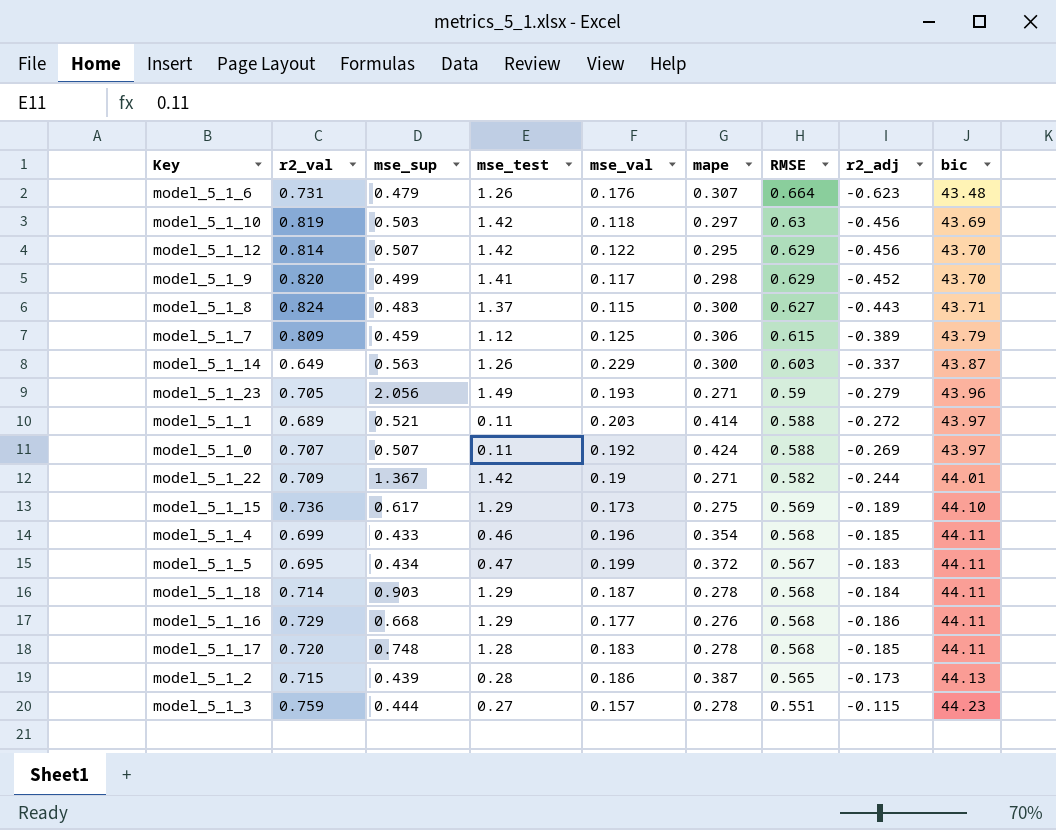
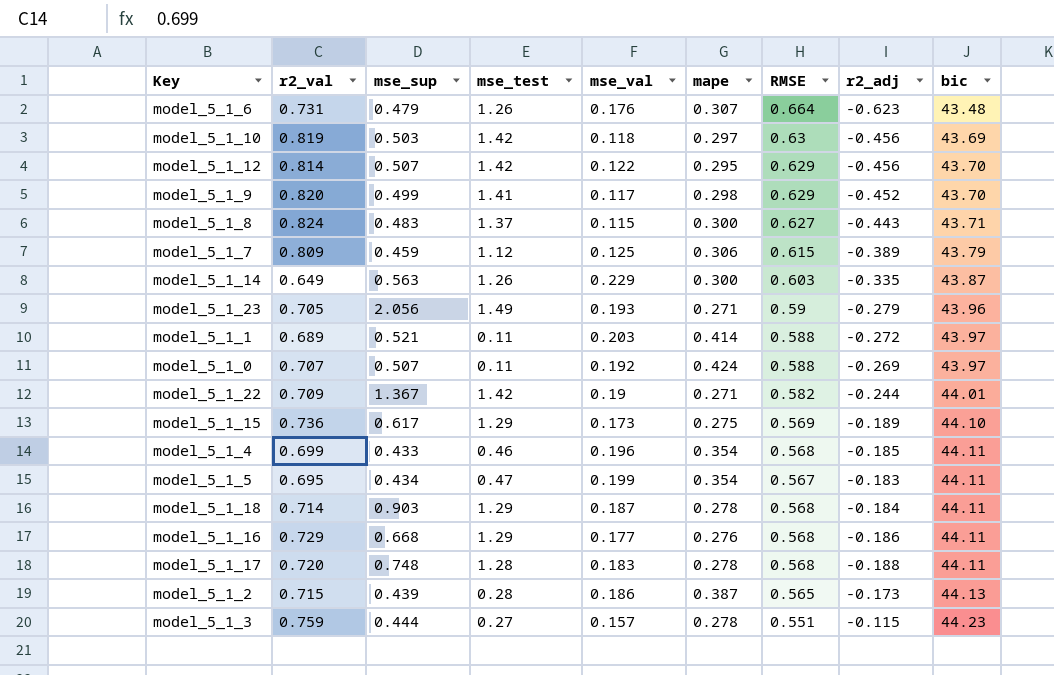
model_5_1_14 | r2_adj: -0.337 -> -0.335
model_5_1_5 | mape: 0.372 -> 0.354
model_5_1_17 | r2_adj: -0.185 -> -0.188

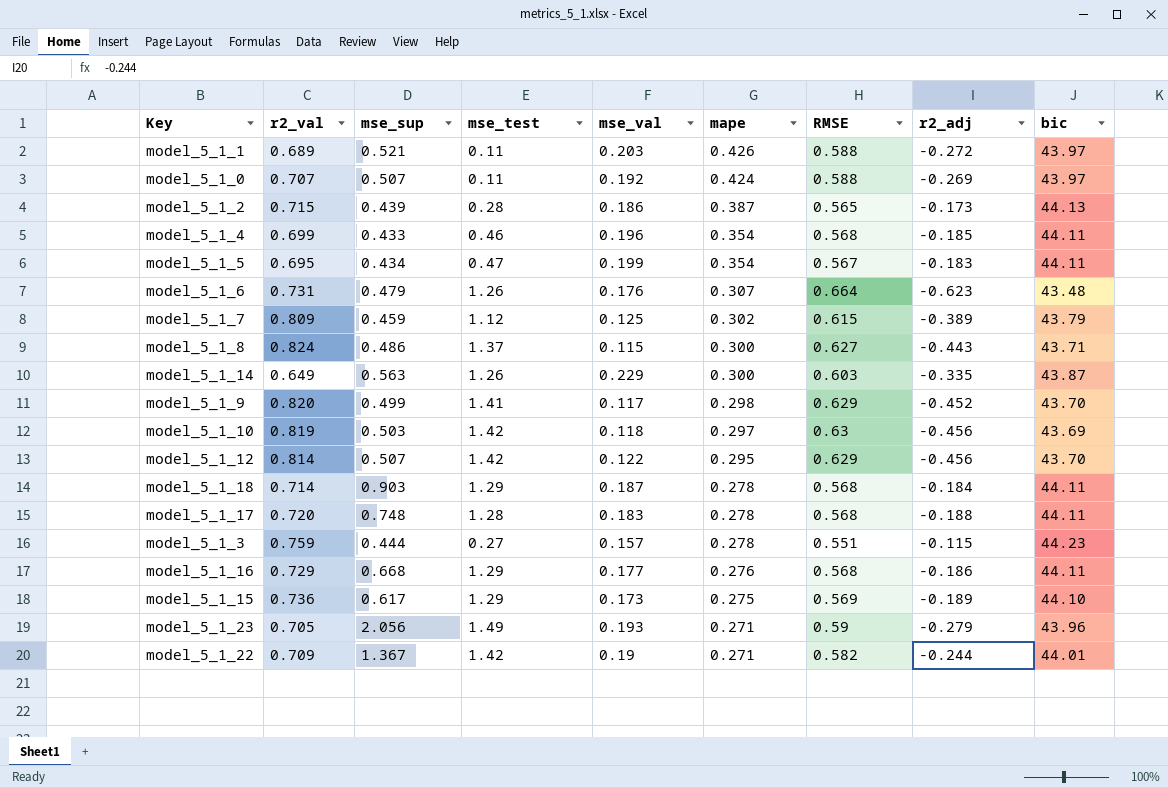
row order: bic ascending -> mape descending
model_5_1_1 | mape: 0.414 -> 0.426
model_5_1_7 | mape: 0.306 -> 0.302
model_5_1_8 | mse_sup: 0.483 -> 0.486

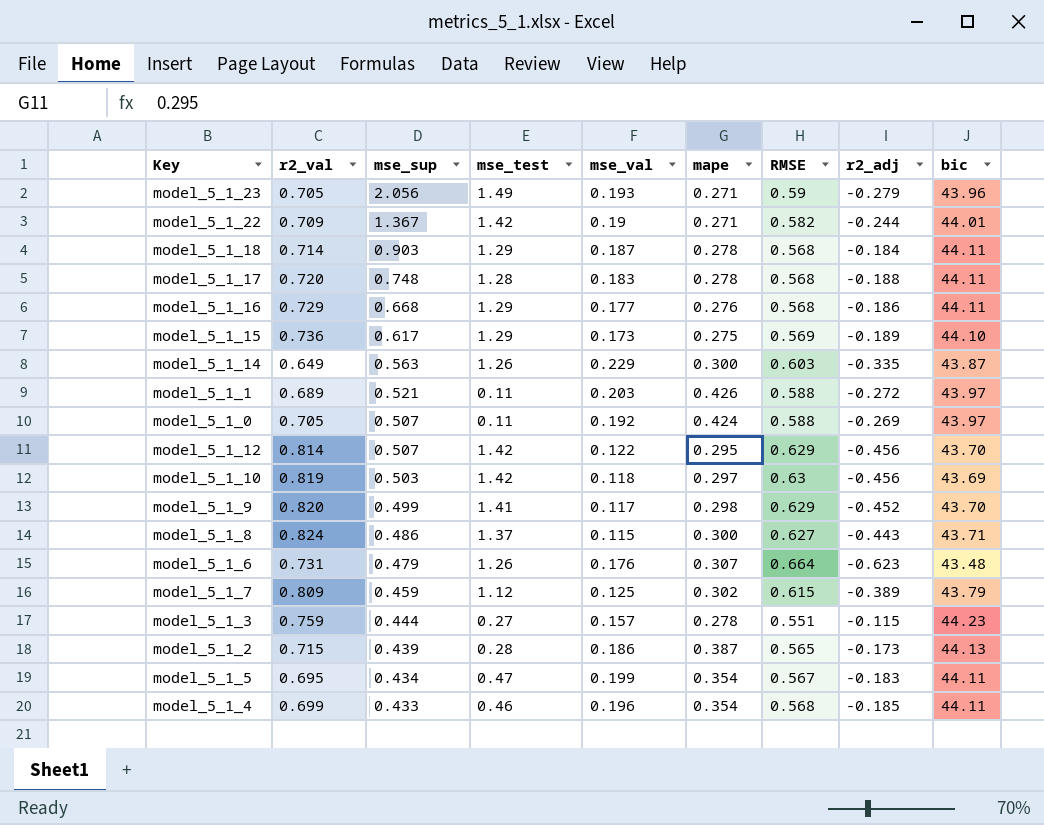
row order: mape descending -> mse_sup descending
model_5_1_0 | r2_val: 0.707 -> 0.705

